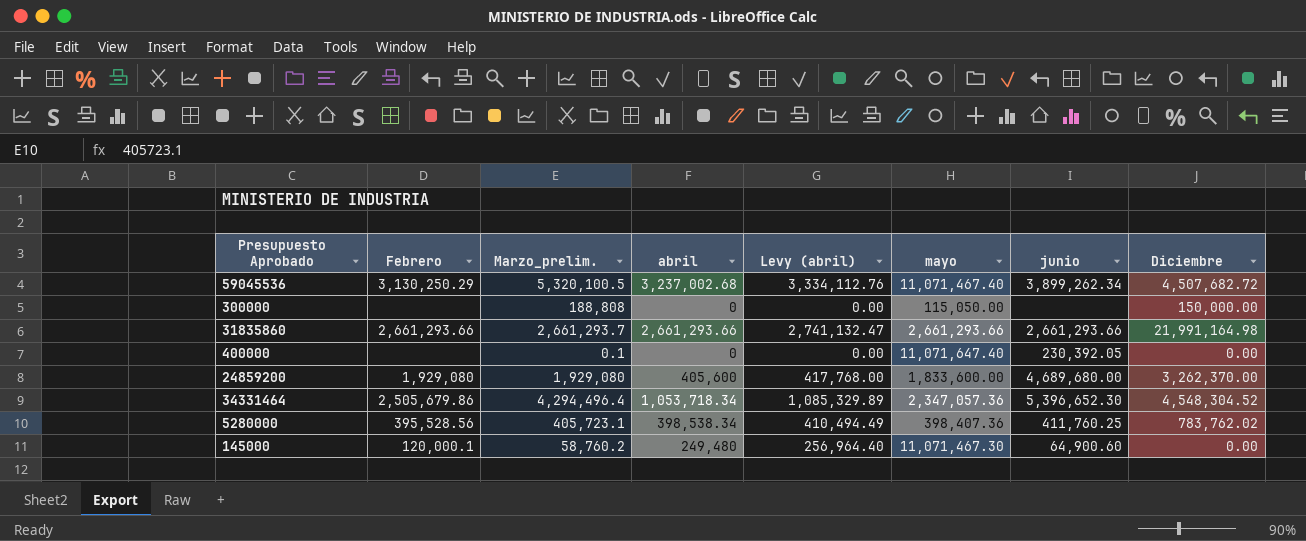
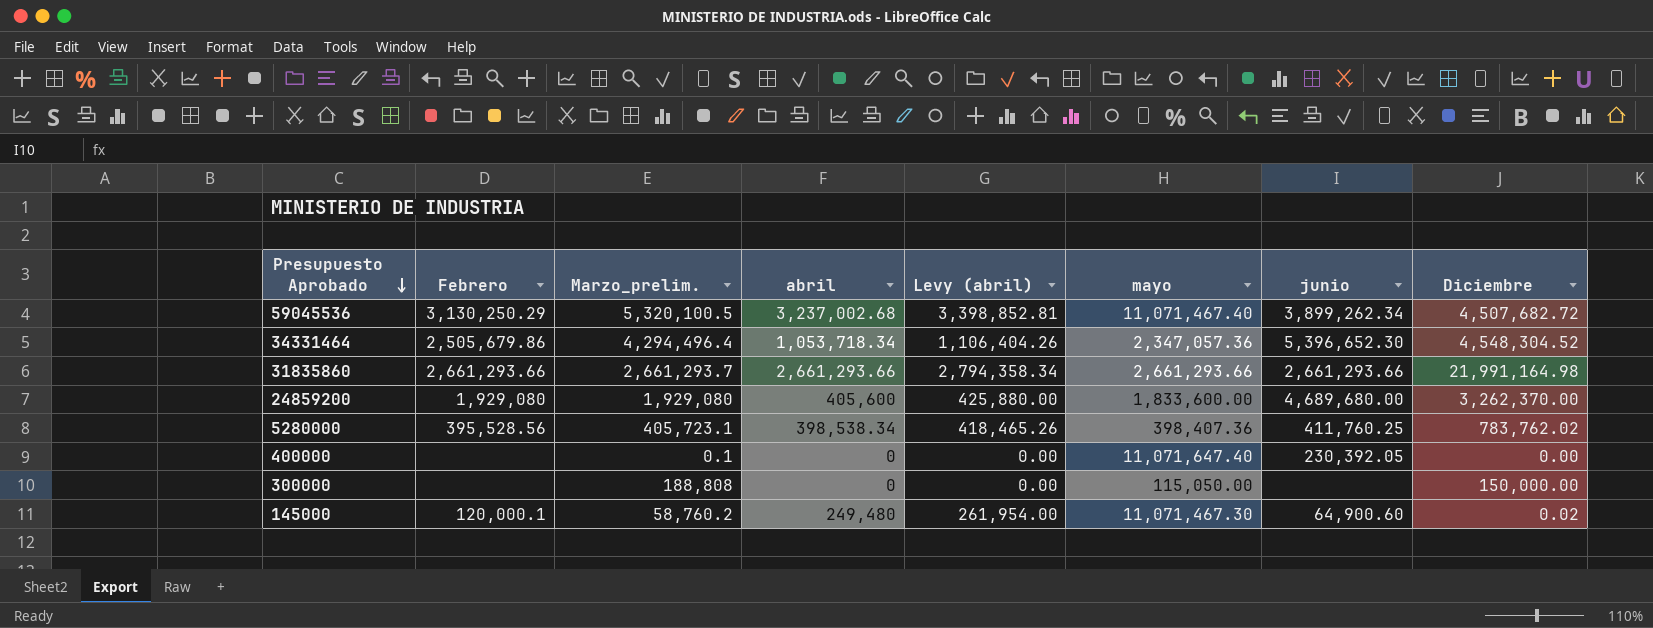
row order: none -> Presupuesto Aprobado descending
column Levy (abril) | formula: [abril] * 1.03 -> [abril] * 1.05
145000 | Diciembre: 0.00 -> 0.02

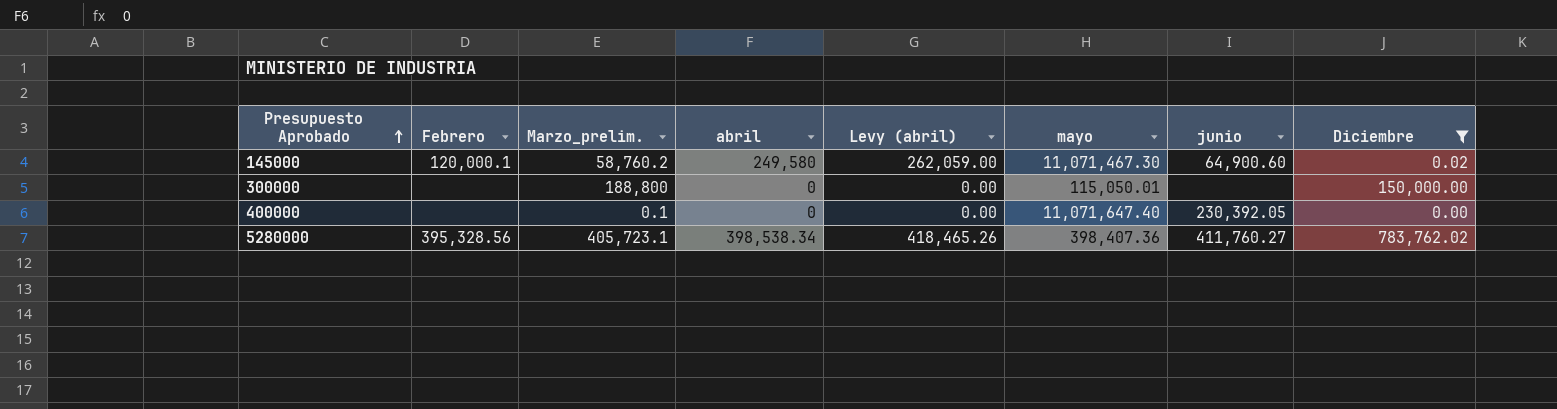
filter: none -> Diciembre <= 783,762.02
row order: Presupuesto Aprobado descending -> Presupuesto Aprobado ascending
145000 | abril: 249,480 -> 249,580
145000 | Levy (abril): 261,954.00 -> 262,059.00
300000 | Marzo_prelim.: 188,808 -> 188,800
300000 | mayo: 115,050.00 -> 115,050.01
5280000 | Febrero: 395,528.56 -> 395,328.56
5280000 | junio: 411,760.25 -> 411,760.27

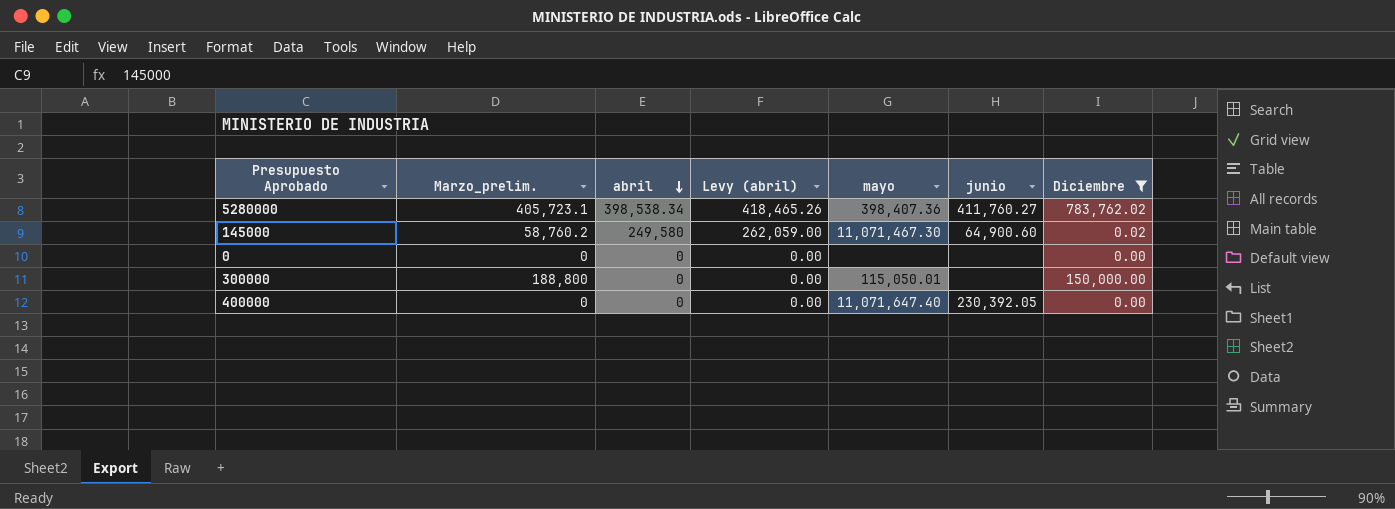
row order: Presupuesto Aprobado ascending -> abril descending
column Febrero | position: 2 -> none
row 0: none -> 0 | 0 | 0.00 | none | none | 0.00
400000 | Marzo_prelim.: 0.1 -> 0

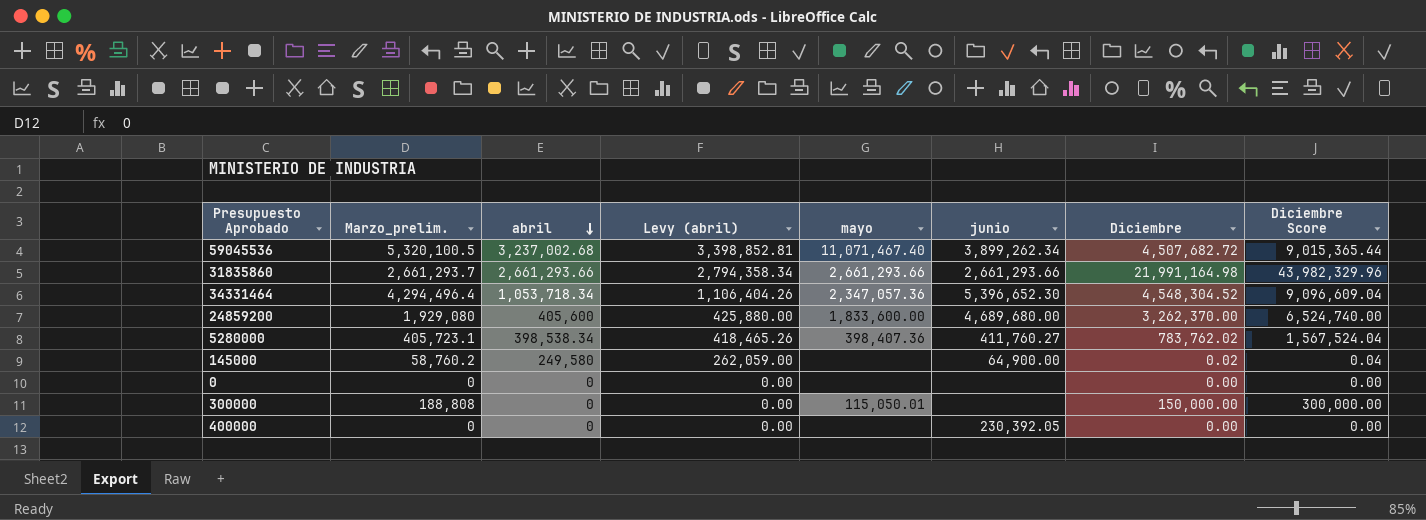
filter: Diciembre <= 783,762.02 -> none
column Diciembre Score | formula: none -> [Diciembre] * 2
145000 | mayo: 11,071,467.30 -> none
145000 | junio: 64,900.60 -> 64,900.00
300000 | Marzo_prelim.: 188,800 -> 188,808
400000 | mayo: 11,071,647.40 -> none

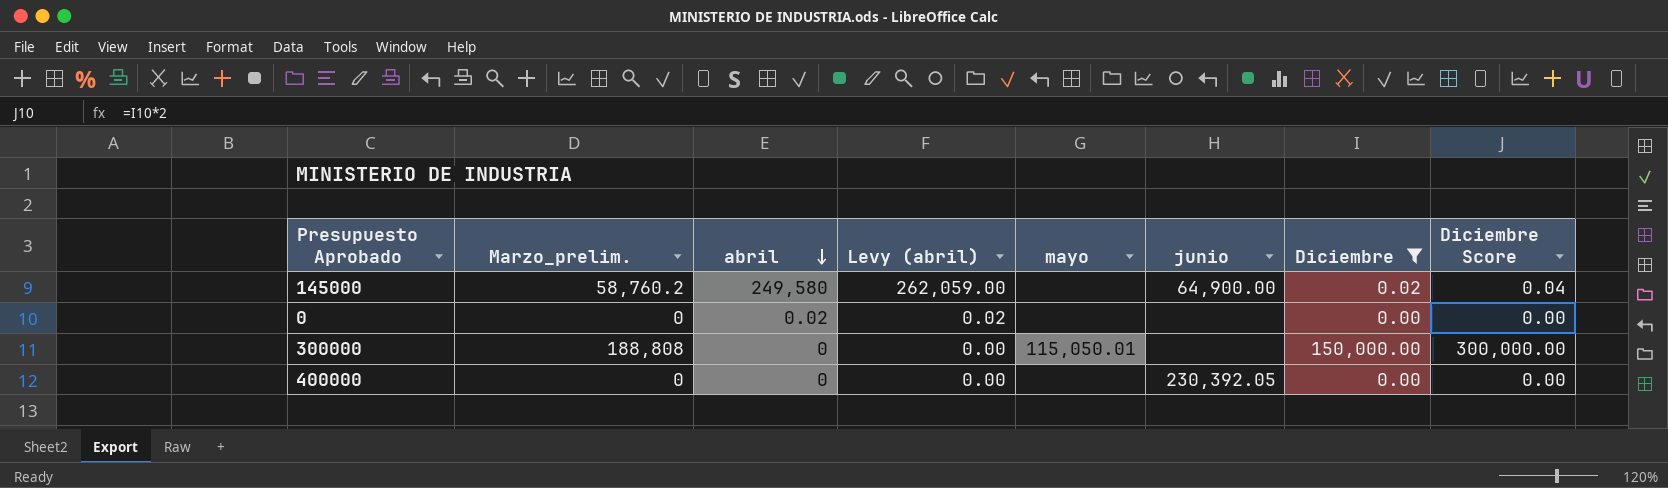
filter: none -> Diciembre <= 150,000.00
0 | abril: 0 -> 0.02
0 | Levy (abril): 0.00 -> 0.02

